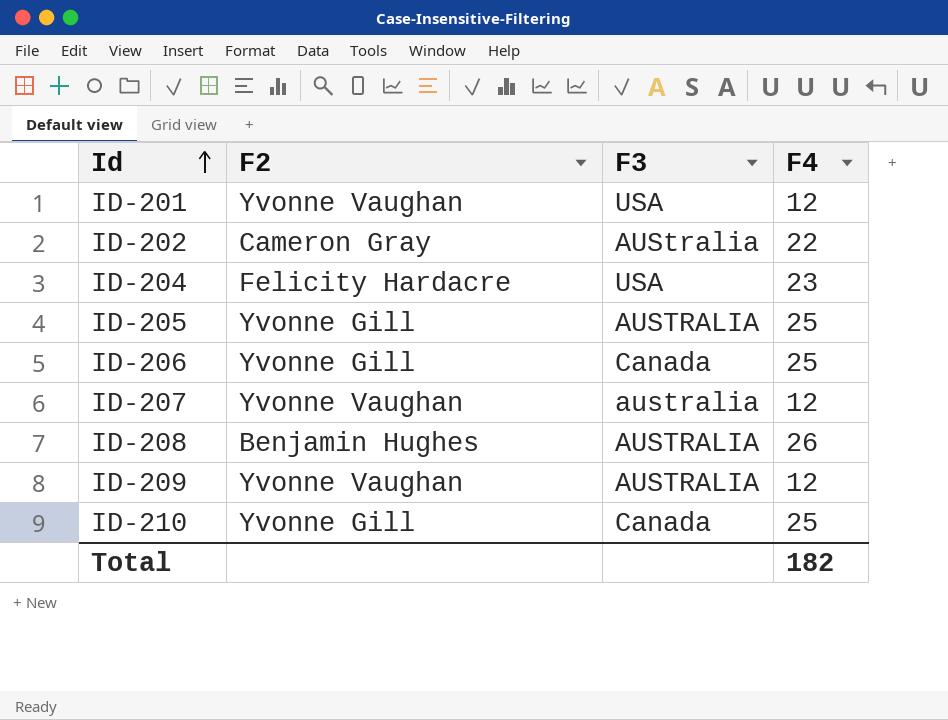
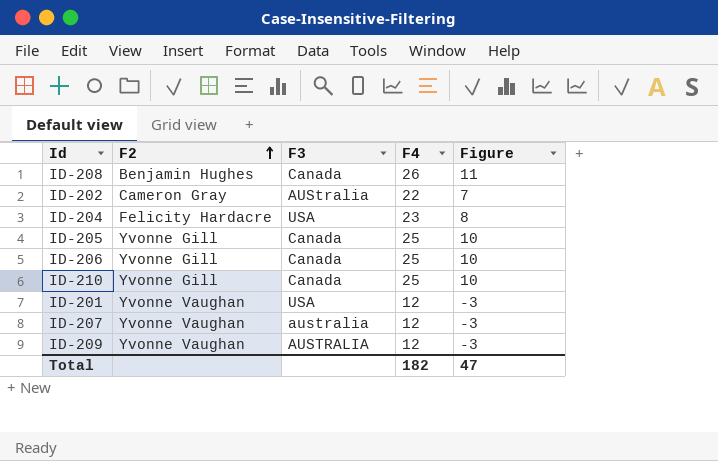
row order: Id ascending -> F2 ascending
column Figure | formula: none -> [F4] - 15
ID-208 | F3: AUSTRALIA -> Canada
ID-205 | F3: AUSTRALIA -> Canada

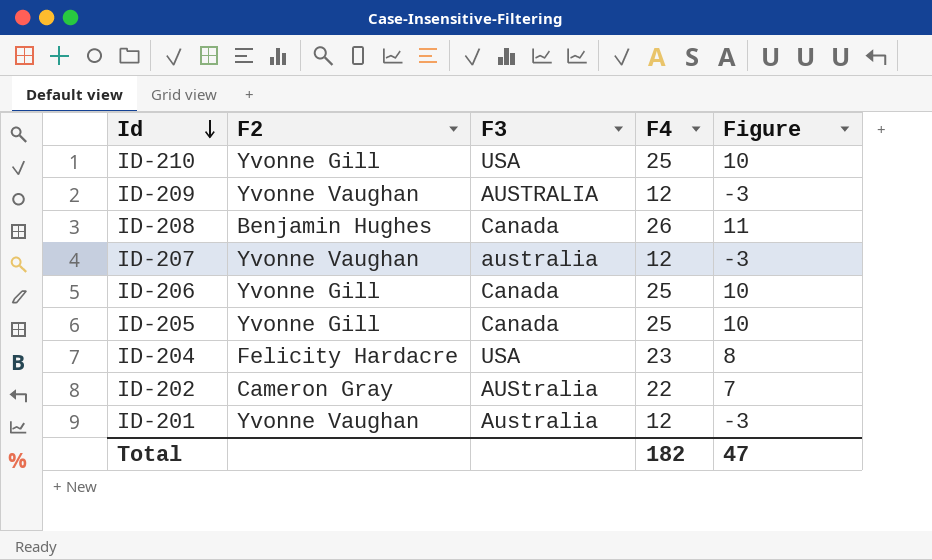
row order: F2 ascending -> Id descending
ID-210 | F3: Canada -> USA
ID-201 | F3: USA -> Australia

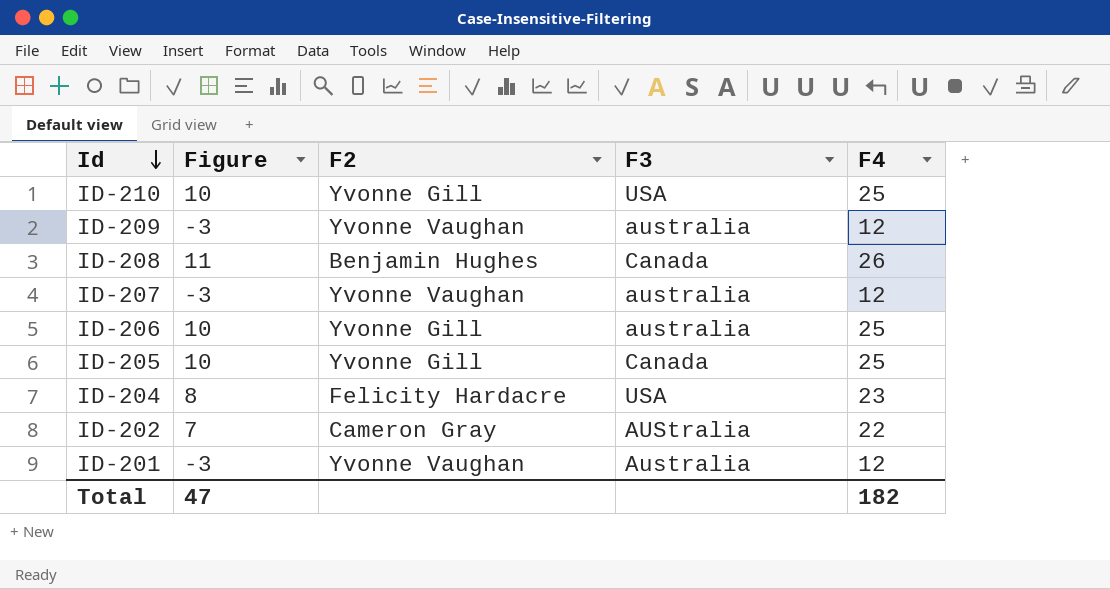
column Figure | position: 5 -> 2
ID-209 | F3: AUSTRALIA -> australia
ID-206 | F3: Canada -> australia

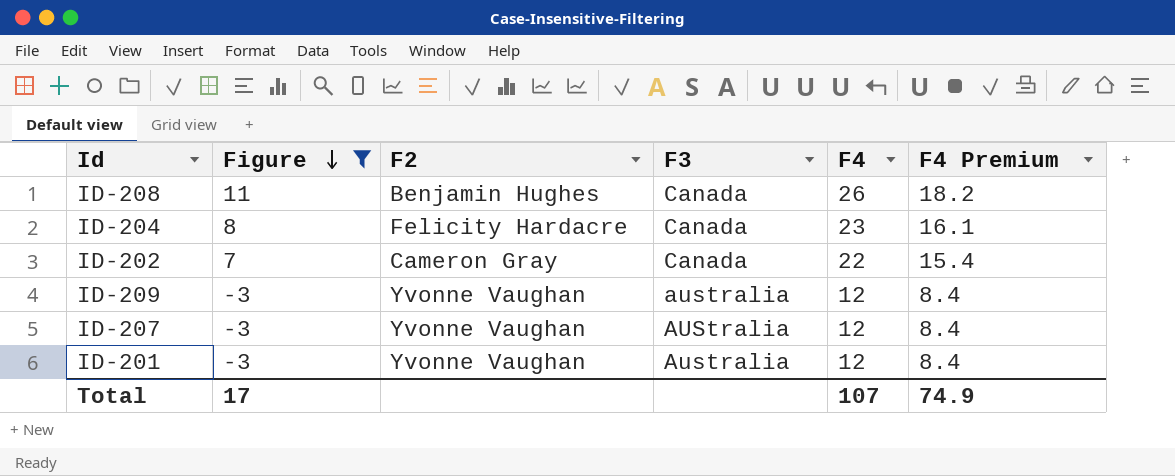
filter: none -> Figure != 10
row order: Id descending -> Figure descending
column F4 Premium | formula: none -> [F4] * 0.7
ID-204 | F3: USA -> Canada
ID-202 | F3: AUStralia -> Canada
ID-207 | F3: australia -> AUStralia
Total | Figure: 47 -> 17
Total | F4: 182 -> 107

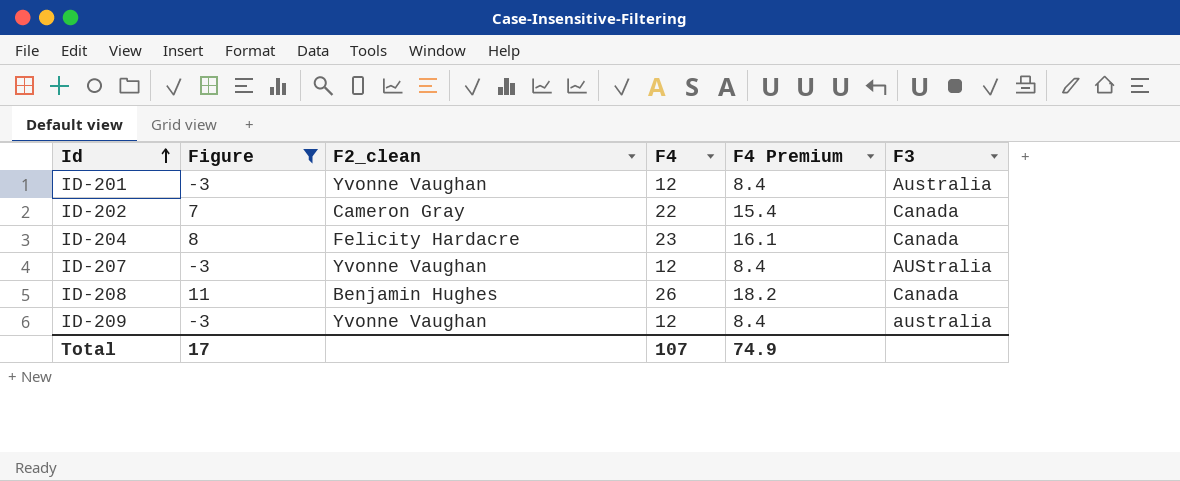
row order: Figure descending -> Id ascending
column name: F2 -> F2_clean
column F3 | position: 4 -> 6

